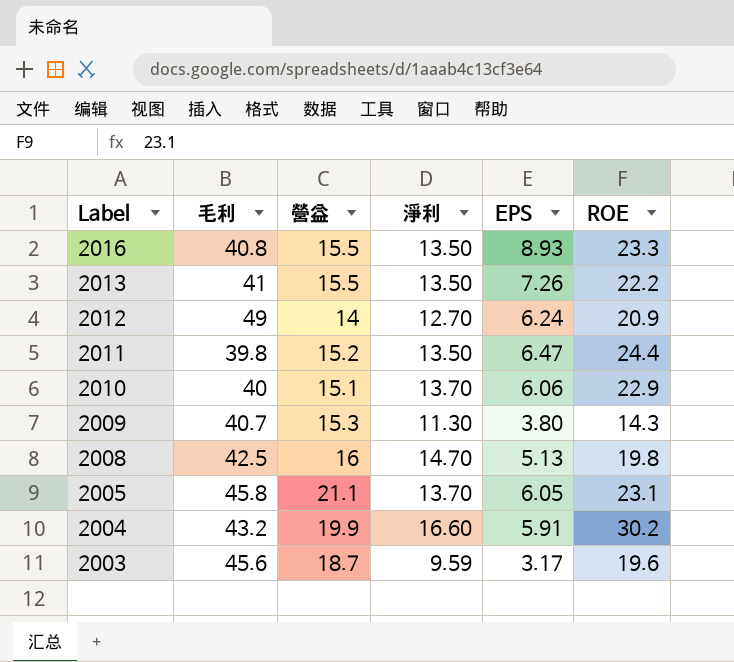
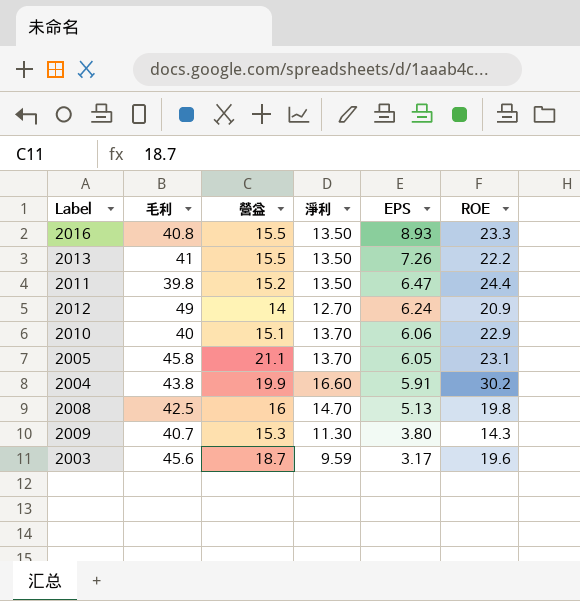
row order: Label descending -> EPS descending
2004 | 毛利: 43.2 -> 43.8

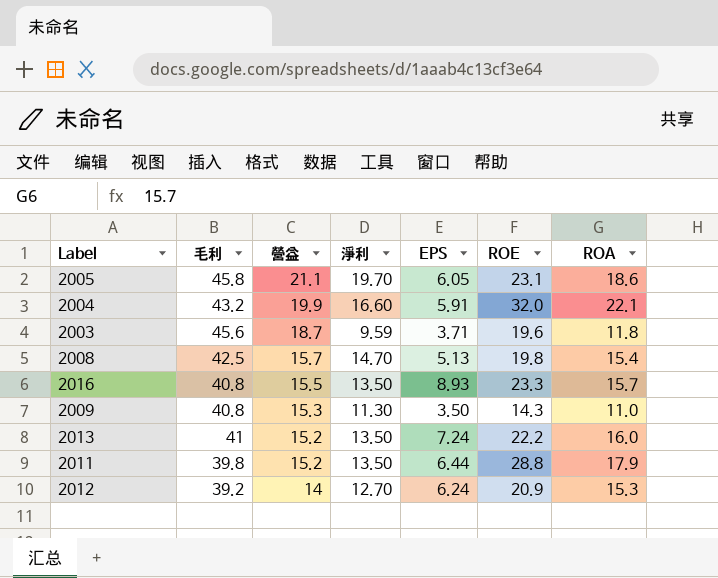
row order: EPS descending -> 營益 descending
column ROA | position: none -> 7
row 2010: 40 | 15.1 | 13.70 | 6.06 | 22.9 -> none
2005 | 淨利: 13.70 -> 19.70
2004 | 毛利: 43.8 -> 43.2
2004 | ROE: 30.2 -> 32.0
2003 | EPS: 3.17 -> 3.71
2008 | 營益: 16 -> 15.7
2009 | 毛利: 40.7 -> 40.8
2009 | EPS: 3.80 -> 3.50
2013 | 營益: 15.5 -> 15.2
2013 | EPS: 7.26 -> 7.24
2011 | EPS: 6.47 -> 6.44
2011 | ROE: 24.4 -> 28.8
2012 | 毛利: 49 -> 39.2

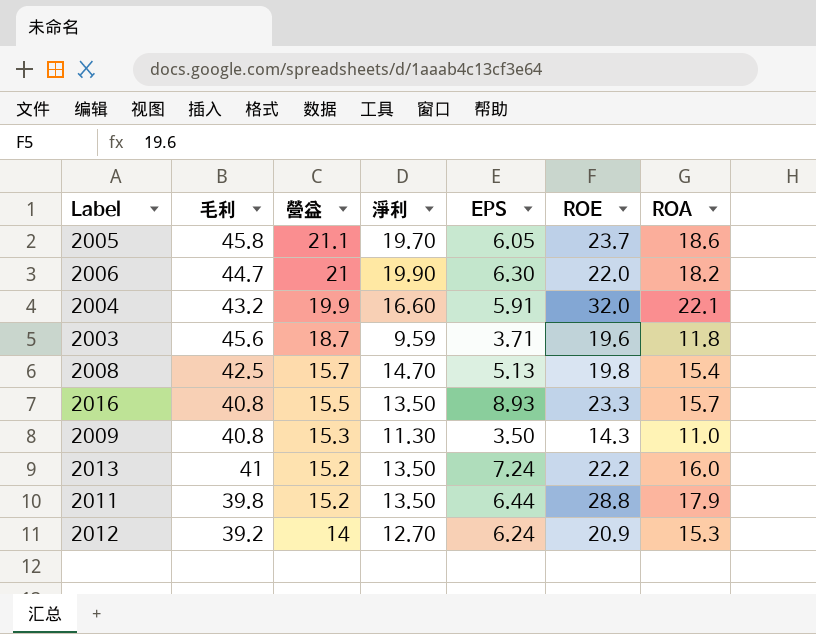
2005 | ROE: 23.1 -> 23.7
row 2006: none -> 44.7 | 21 | 19.90 | 6.30 | 22.0 | 18.2

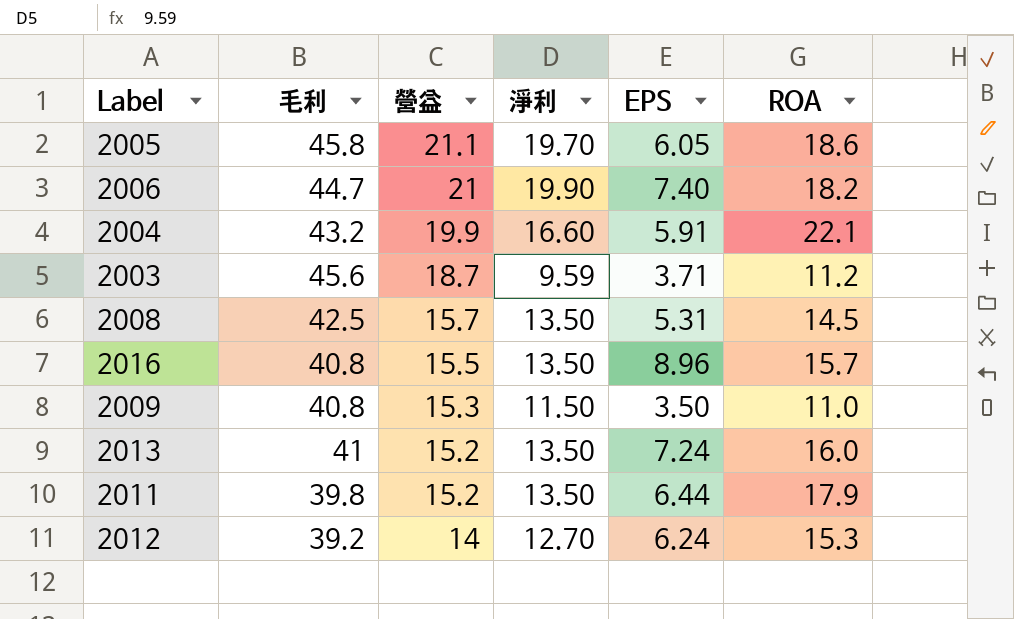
column ROE | position: 6 -> none
2006 | EPS: 6.30 -> 7.40
2003 | ROA: 11.8 -> 11.2
2008 | 淨利: 14.70 -> 13.50
2008 | EPS: 5.13 -> 5.31
2008 | ROA: 15.4 -> 14.5
2016 | EPS: 8.93 -> 8.96
2009 | 淨利: 11.30 -> 11.50

